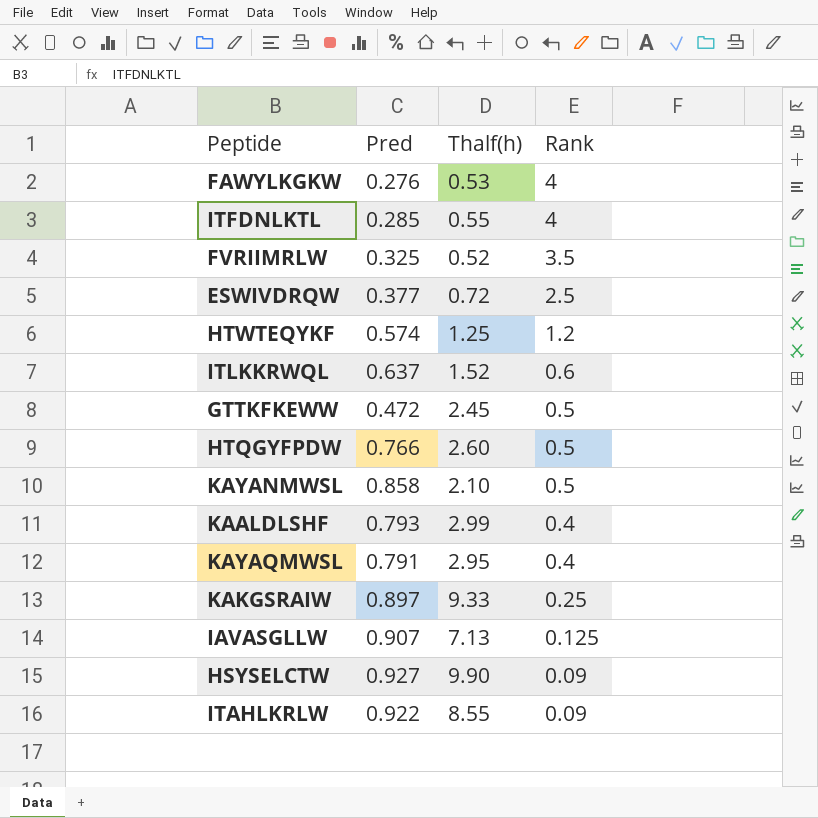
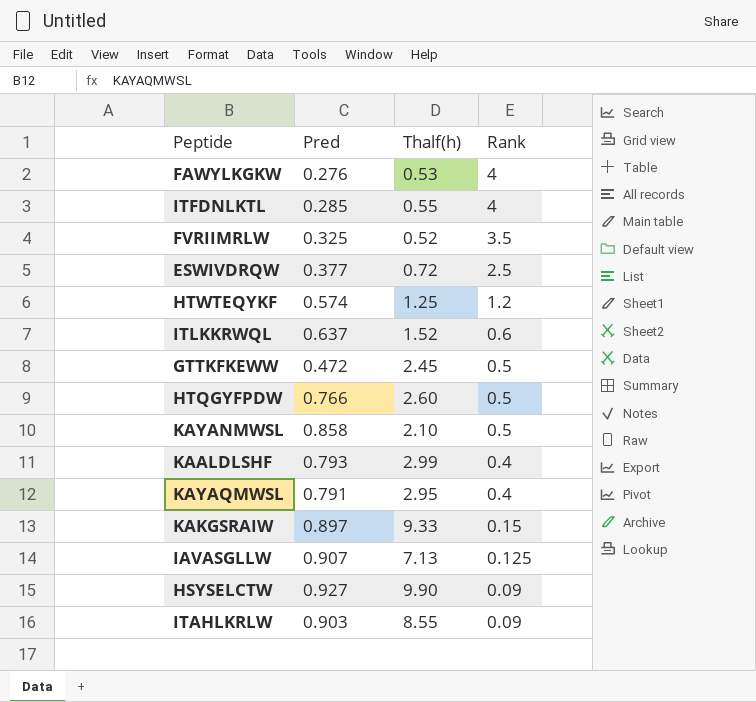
KAKGSRAIW | Rank: 0.25 -> 0.15
ITAHLKRLW | Pred: 0.922 -> 0.903

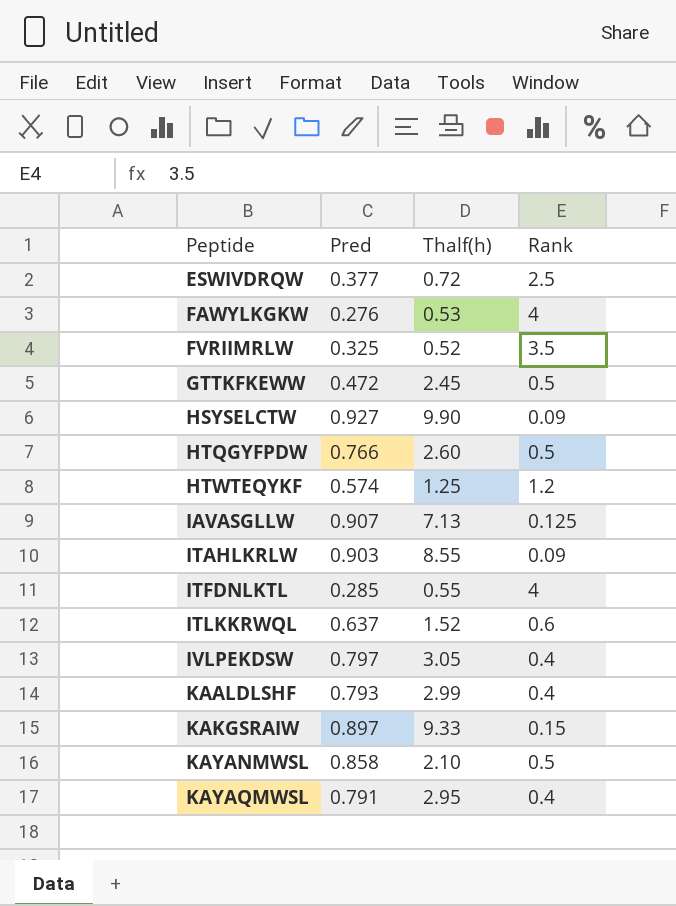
row order: Rank descending -> Peptide ascending
row IVLPEKDSW: none -> 0.797 | 3.05 | 0.4

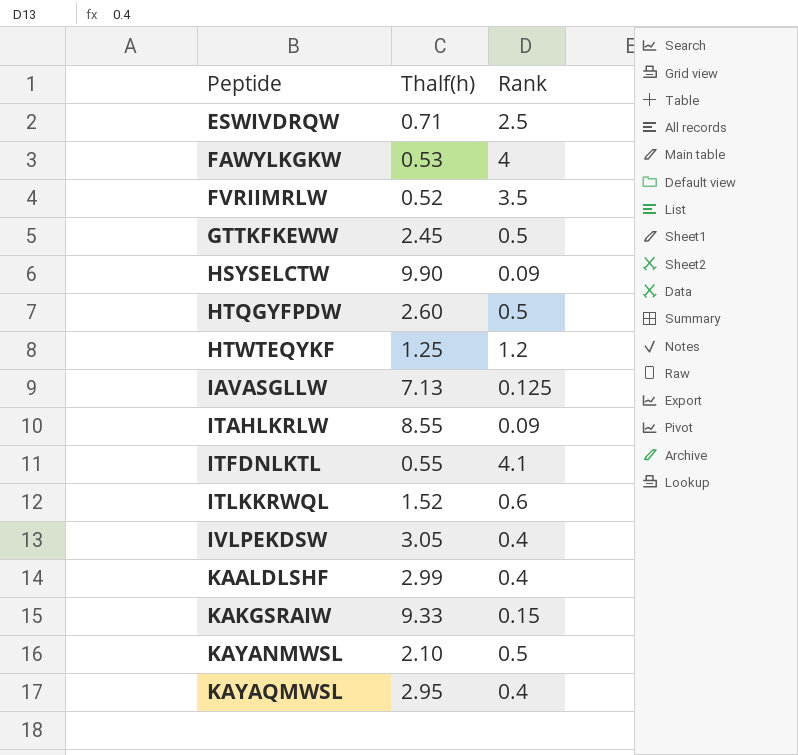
column Pred | position: 2 -> none
ESWIVDRQW | Thalf(h): 0.72 -> 0.71
ITFDNLKTL | Rank: 4 -> 4.1

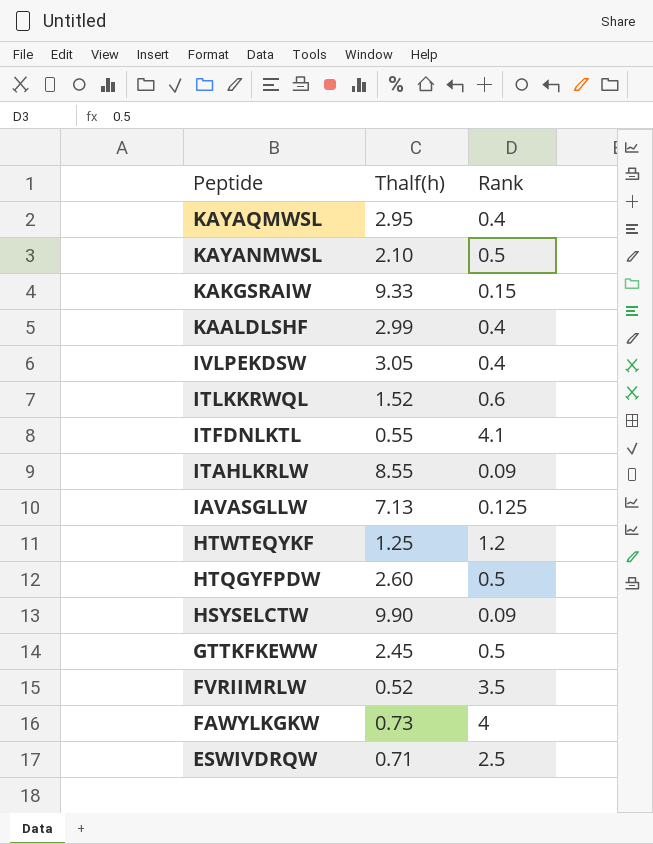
row order: Peptide ascending -> Peptide descending
FAWYLKGKW | Thalf(h): 0.53 -> 0.73

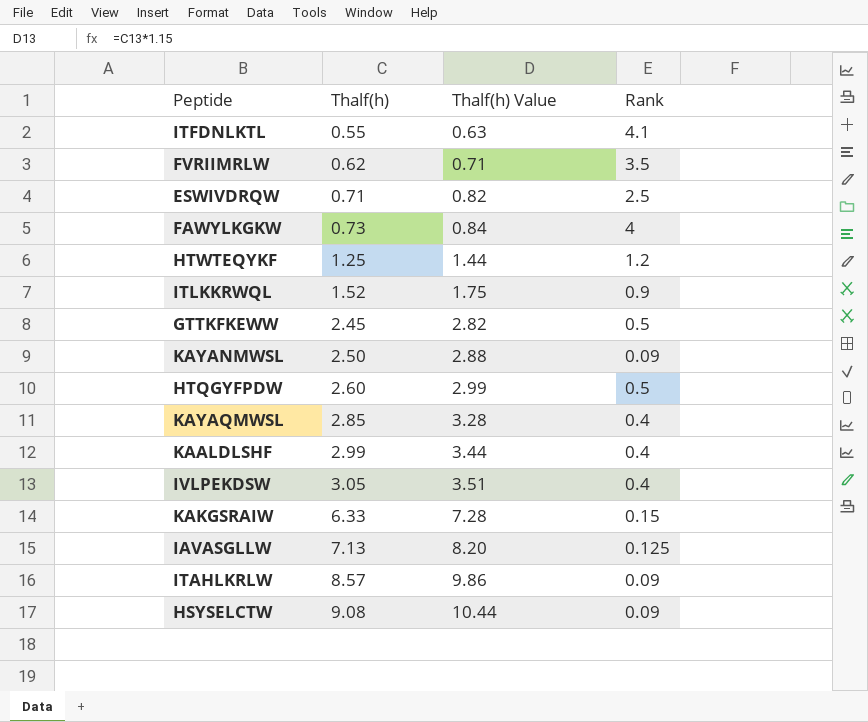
row order: Peptide descending -> Thalf(h) ascending
column Thalf(h) Value | formula: none -> [Thalf(h)] * 1.15
FVRIIMRLW | Thalf(h): 0.52 -> 0.62
ITLKKRWQL | Rank: 0.6 -> 0.9
KAYANMWSL | Thalf(h): 2.10 -> 2.50
KAYANMWSL | Rank: 0.5 -> 0.09
KAYAQMWSL | Thalf(h): 2.95 -> 2.85
KAKGSRAIW | Thalf(h): 9.33 -> 6.33
ITAHLKRLW | Thalf(h): 8.55 -> 8.57
HSYSELCTW | Thalf(h): 9.90 -> 9.08

